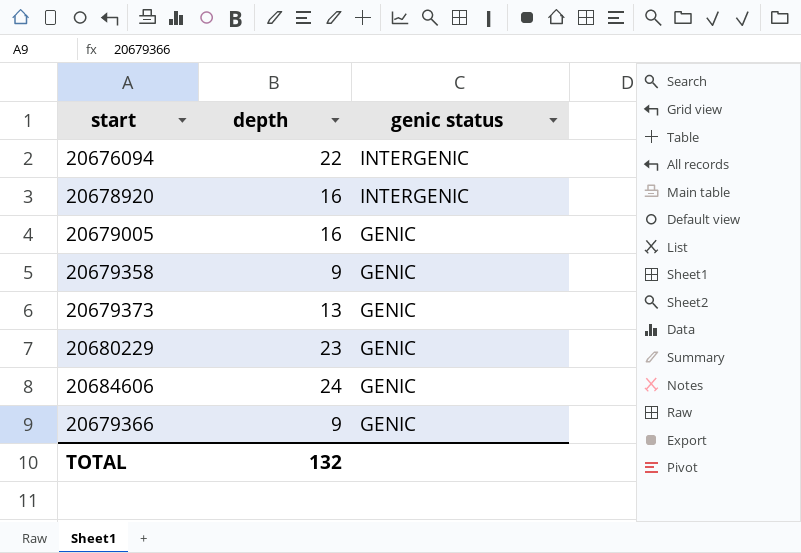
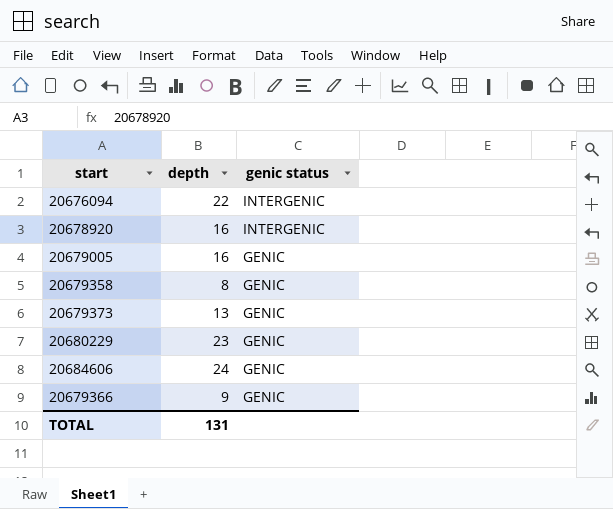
20679358 | depth: 9 -> 8
TOTAL | depth: 132 -> 131

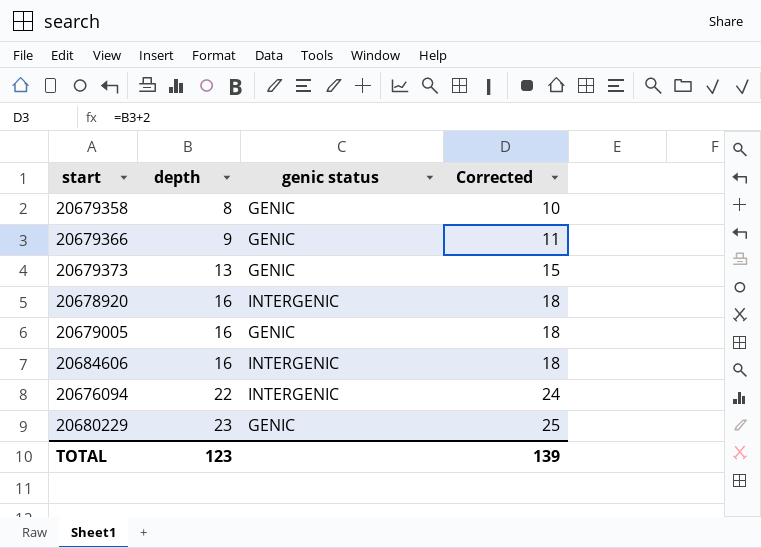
row order: genic status descending -> depth ascending
column Corrected | formula: none -> [depth] + 2
20684606 | depth: 24 -> 16
20684606 | genic status: GENIC -> INTERGENIC
TOTAL | depth: 131 -> 123

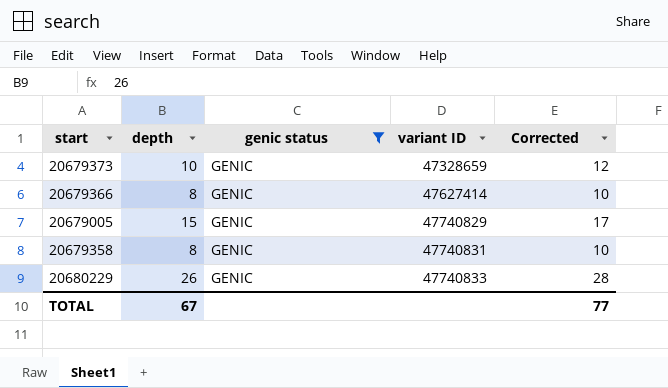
filter: none -> genic status = GENIC
row order: depth ascending -> variant ID ascending
column variant ID | position: none -> 4
20679373 | depth: 13 -> 10
20679373 | Corrected: 15 -> 12
20679366 | depth: 9 -> 8
20679366 | Corrected: 11 -> 10
20679005 | depth: 16 -> 15
20679005 | Corrected: 18 -> 17
20680229 | depth: 23 -> 26
20680229 | Corrected: 25 -> 28
TOTAL | depth: 123 -> 67
TOTAL | Corrected: 139 -> 77

